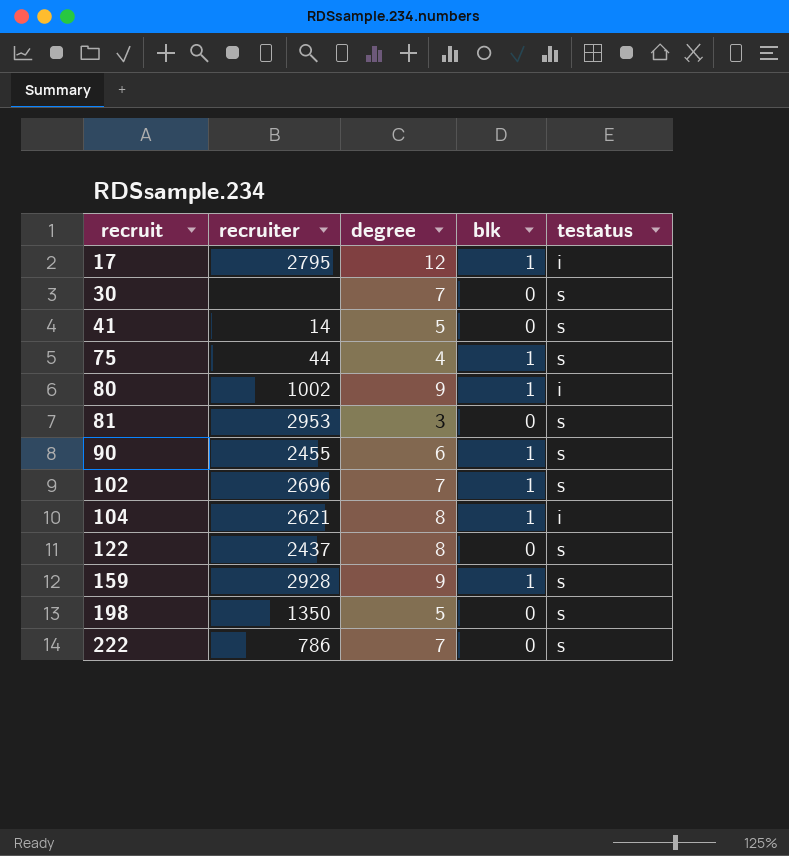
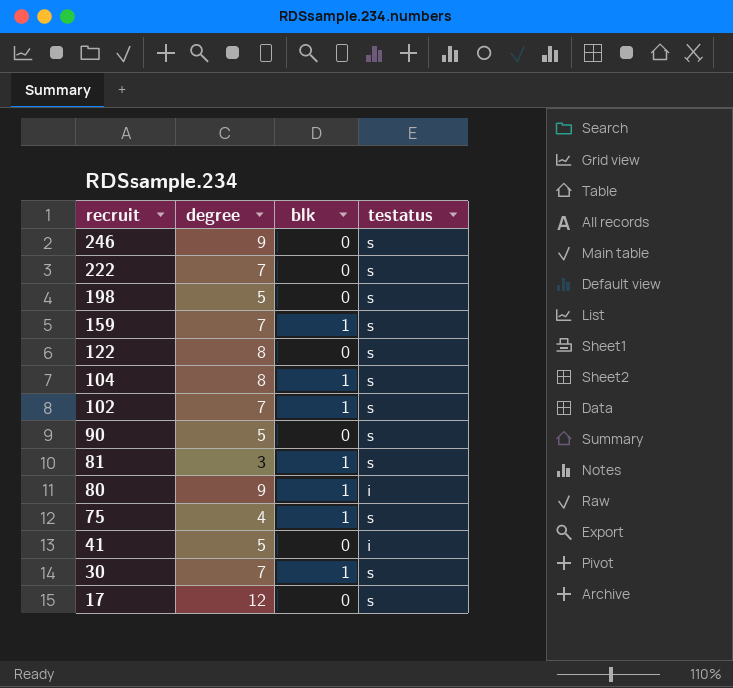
row order: recruit ascending -> recruit descending
column recruiter | position: 2 -> none
row 246: none -> 9 | 0 | s
159 | degree: 9 -> 7
104 | testatus: i -> s
90 | degree: 6 -> 5
90 | blk: 1 -> 0
81 | blk: 0 -> 1
41 | testatus: s -> i
30 | blk: 0 -> 1
17 | blk: 1 -> 0
17 | testatus: i -> s

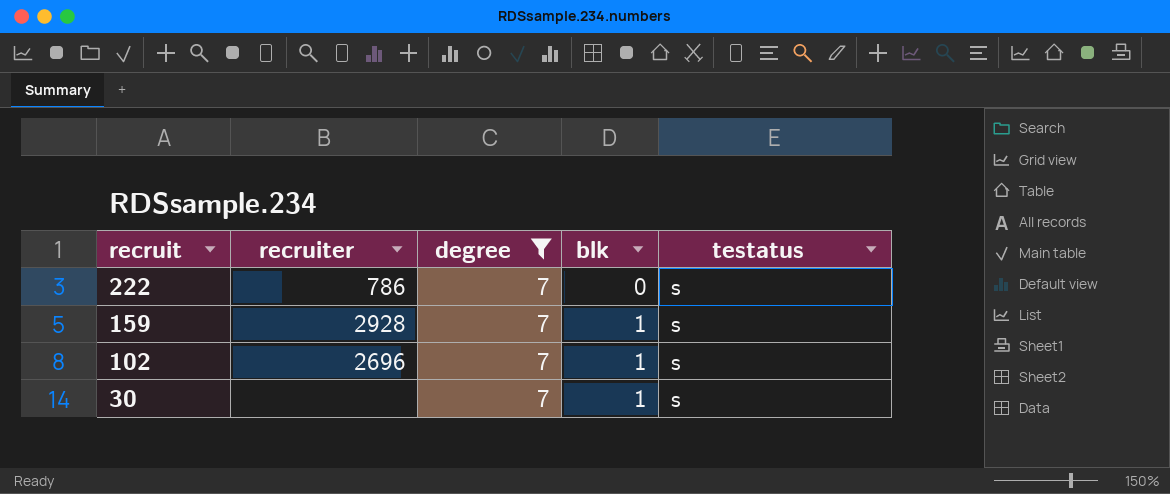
filter: none -> degree = 7
column recruiter | position: none -> 2

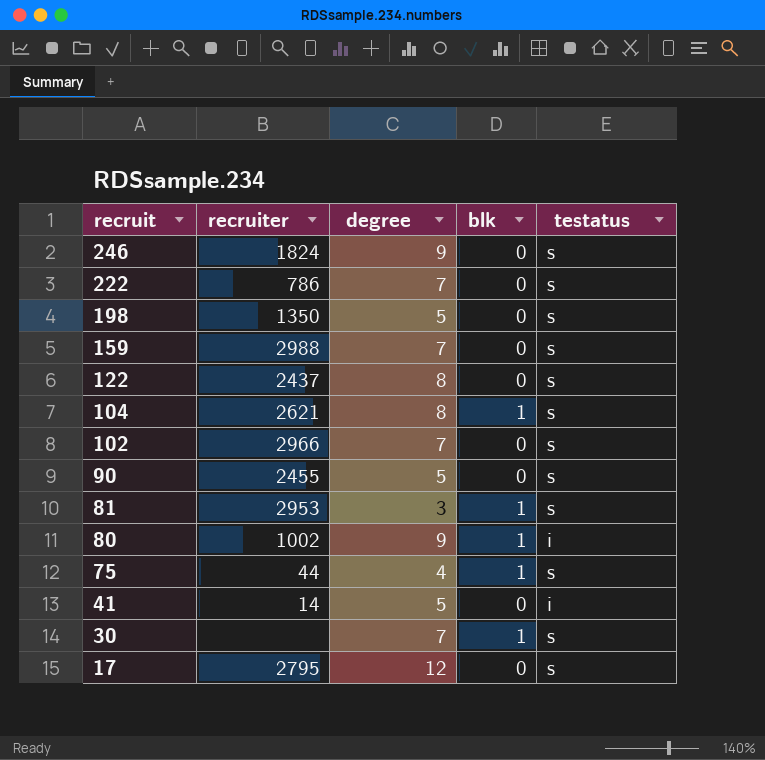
filter: degree = 7 -> none
159 | recruiter: 2928 -> 2988
159 | blk: 1 -> 0
102 | recruiter: 2696 -> 2966
102 | blk: 1 -> 0

